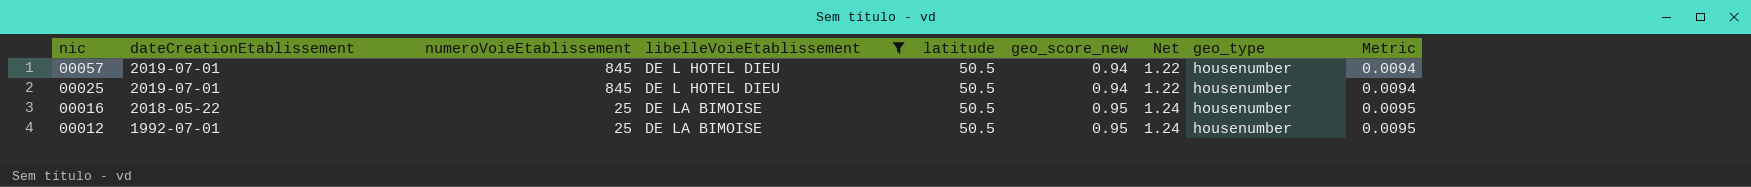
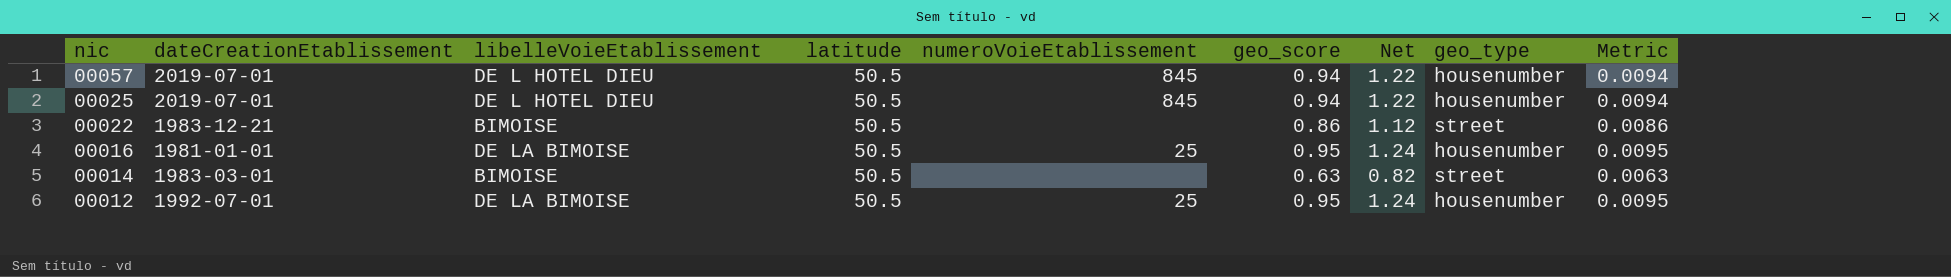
filter: libelleVoieEtablissement != BIMOISE -> none
column numeroVoieEtablissement | position: 3 -> 5
column name: geo_score_new -> geo_score
00016 | dateCreationEtablissement: 2018-05-22 -> 1981-01-01

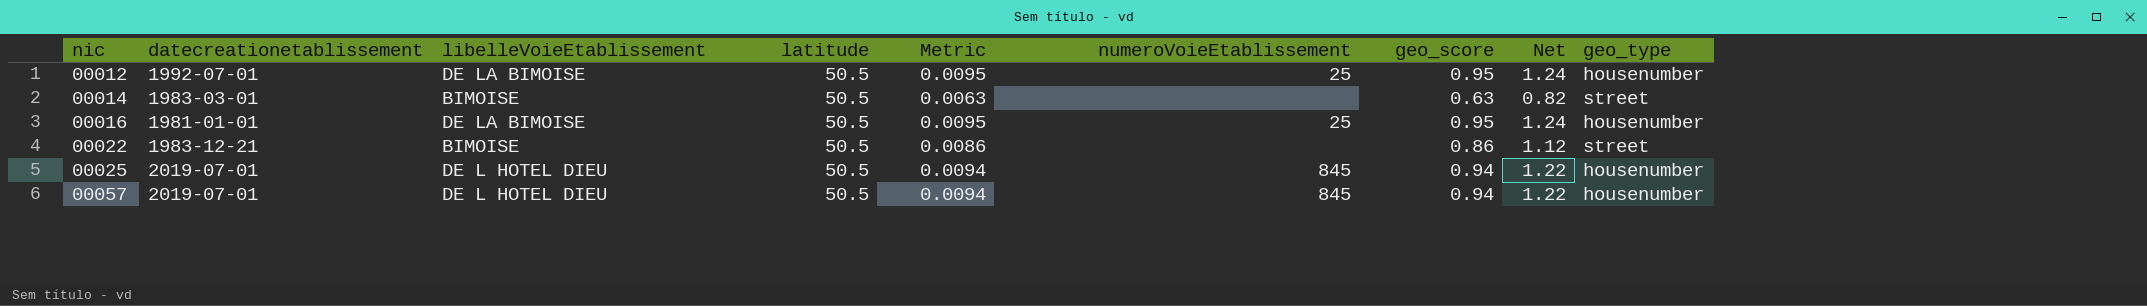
row order: nic descending -> nic ascending
column name: dateCreationEtablissement -> datecreationetablissement
column Metric | position: 9 -> 5

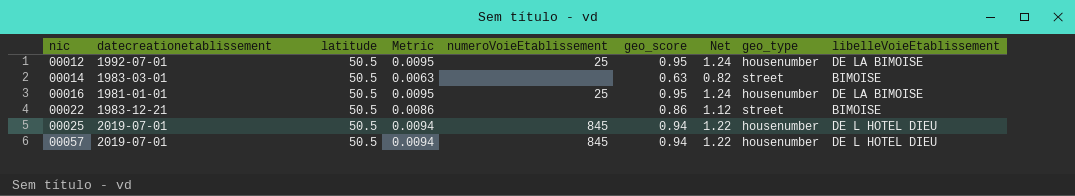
column libelleVoieEtablissement | position: 3 -> 9

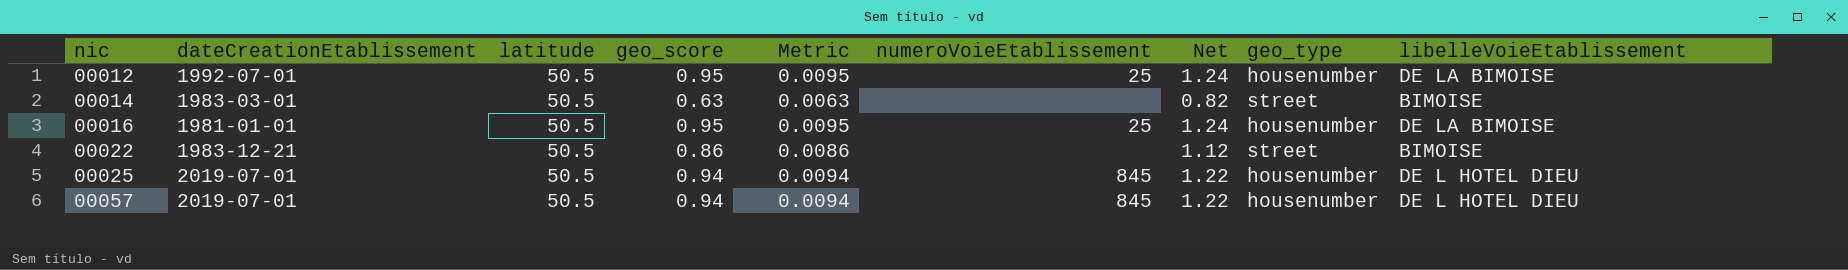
column name: datecreationetablissement -> dateCreationEtablissement
column geo_score | position: 6 -> 4

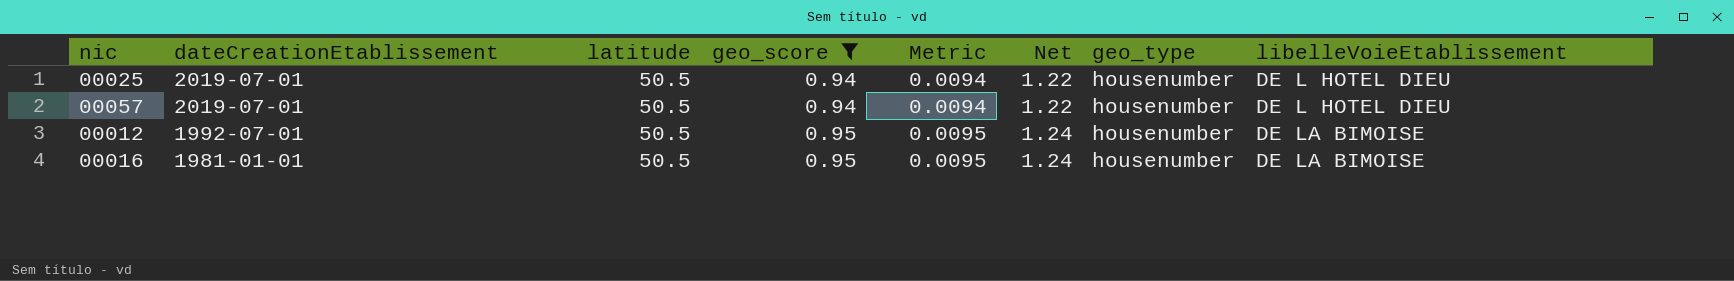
filter: none -> geo_score >= 0.94
row order: nic ascending -> dateCreationEtablissement descending
column numeroVoieEtablissement | position: 6 -> none

